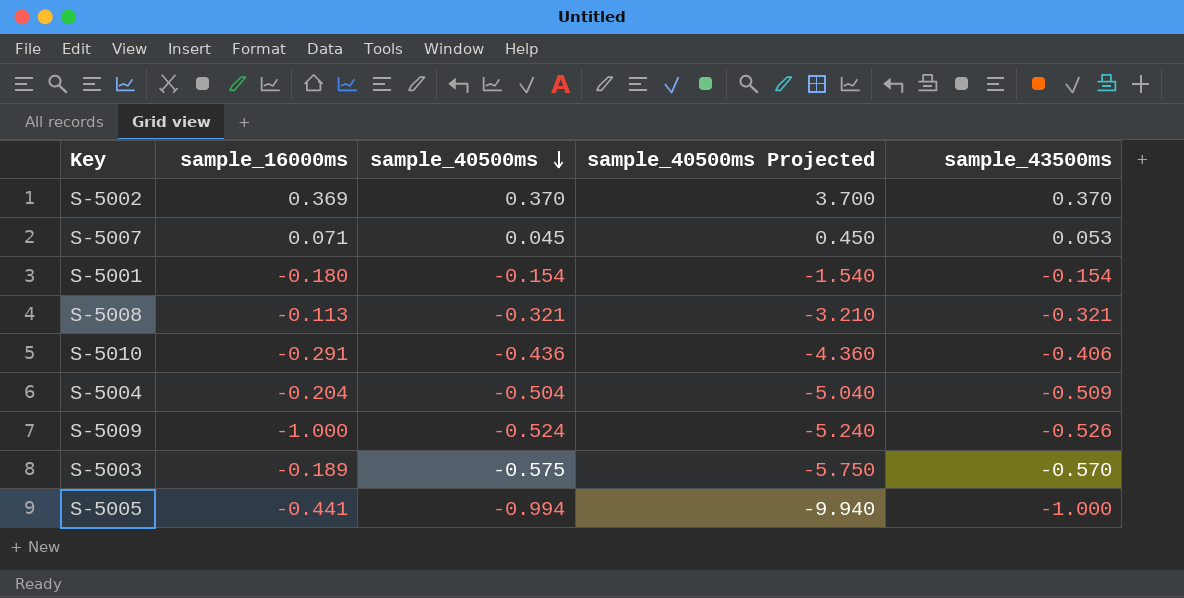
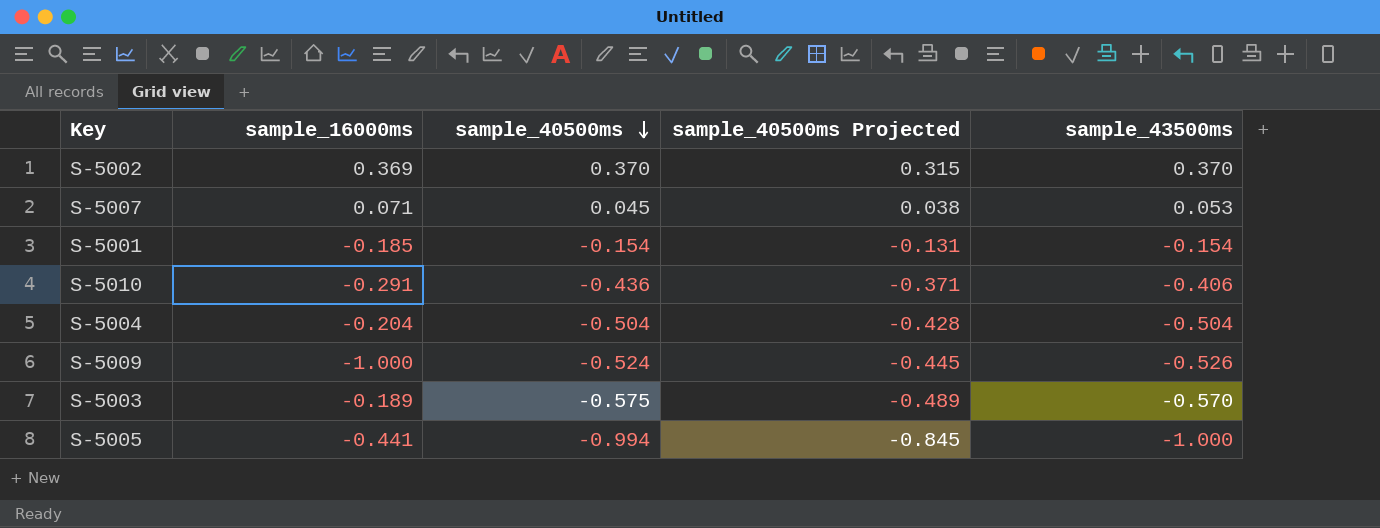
column sample_40500ms Projected | formula: [sample_40500ms] * 10 -> [sample_40500ms] * 0.85
row S-5008: -0.113 | -0.321 | -3.210 | -0.321 -> none
S-5001 | sample_16000ms: -0.180 -> -0.185
S-5004 | sample_43500ms: -0.509 -> -0.504

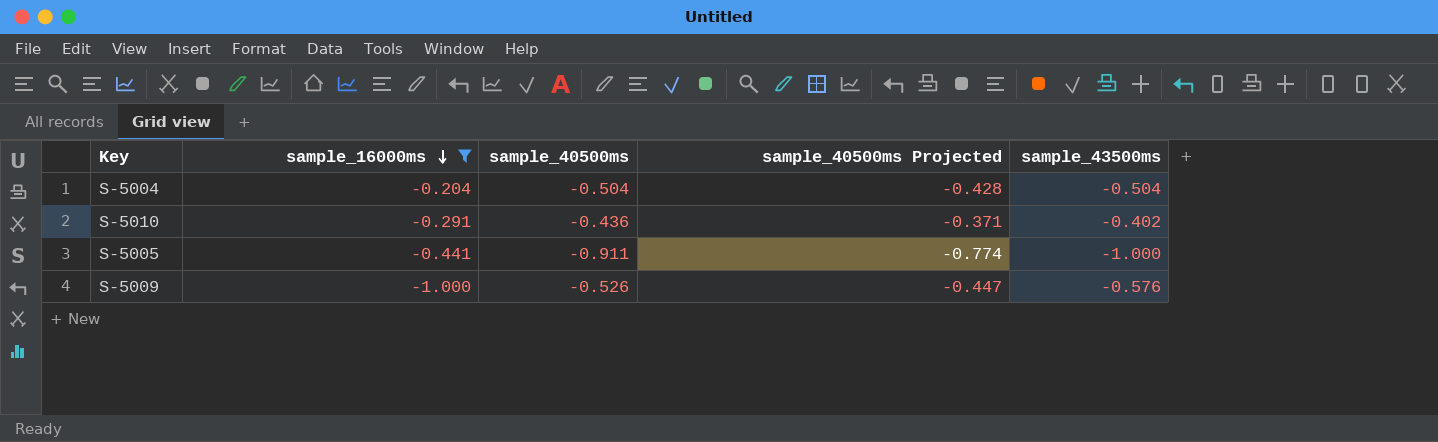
filter: none -> sample_16000ms <= -0.204
row order: sample_40500ms descending -> sample_16000ms descending
S-5010 | sample_43500ms: -0.406 -> -0.402
S-5005 | sample_40500ms: -0.994 -> -0.911
S-5005 | sample_40500ms Projected: -0.845 -> -0.774
S-5009 | sample_40500ms: -0.524 -> -0.526
S-5009 | sample_40500ms Projected: -0.445 -> -0.447
S-5009 | sample_43500ms: -0.526 -> -0.576

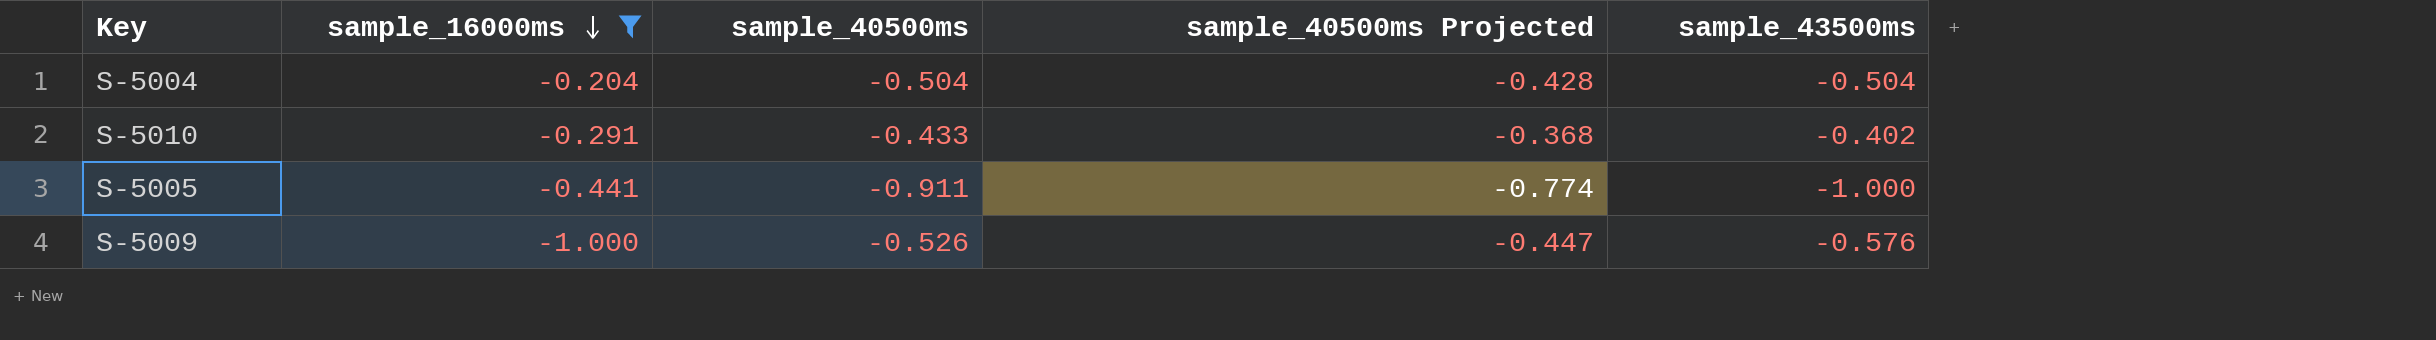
S-5010 | sample_40500ms: -0.436 -> -0.433
S-5010 | sample_40500ms Projected: -0.371 -> -0.368

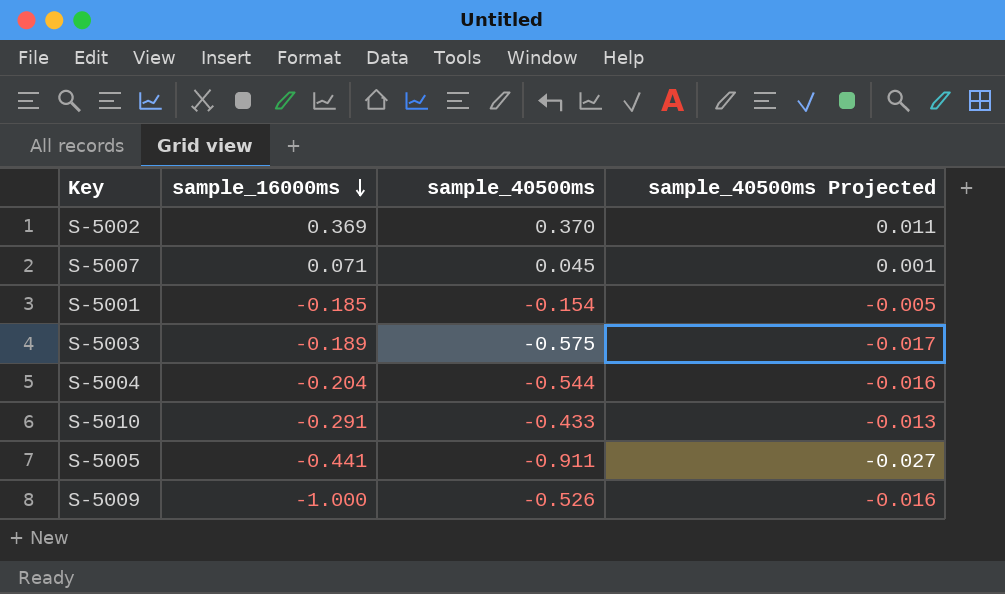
filter: sample_16000ms <= -0.204 -> none
column sample_43500ms | position: 5 -> none
column sample_40500ms Projected | formula: [sample_40500ms] * 0.85 -> [sample_40500ms] * 0.03
S-5004 | sample_40500ms: -0.504 -> -0.544

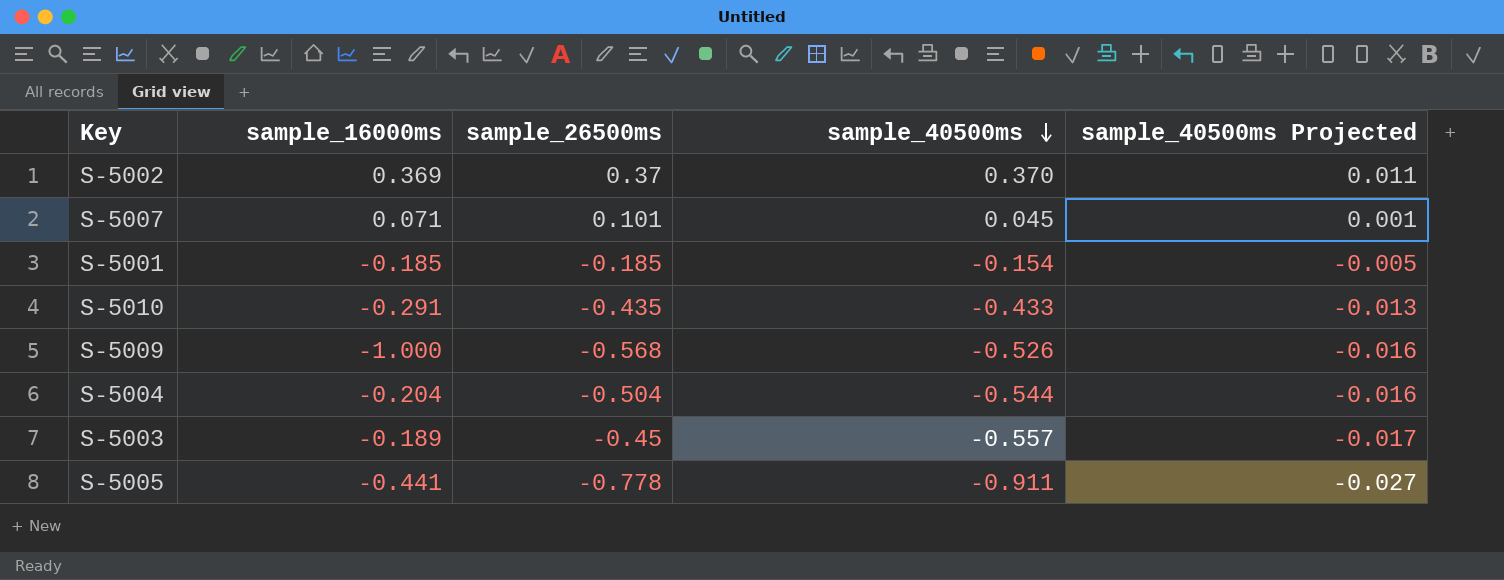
row order: sample_16000ms descending -> sample_40500ms descending
column sample_26500ms | position: none -> 3
S-5003 | sample_40500ms: -0.575 -> -0.557

